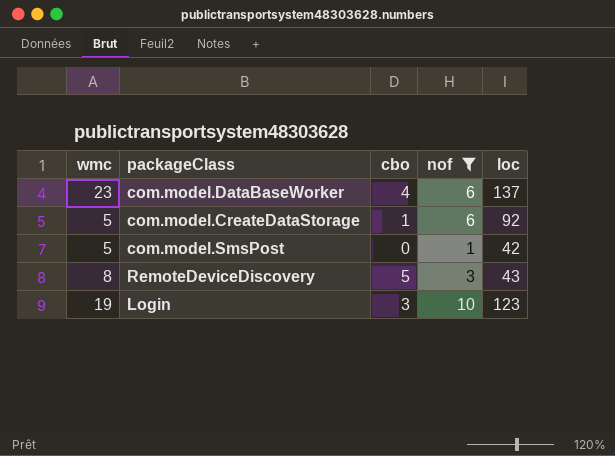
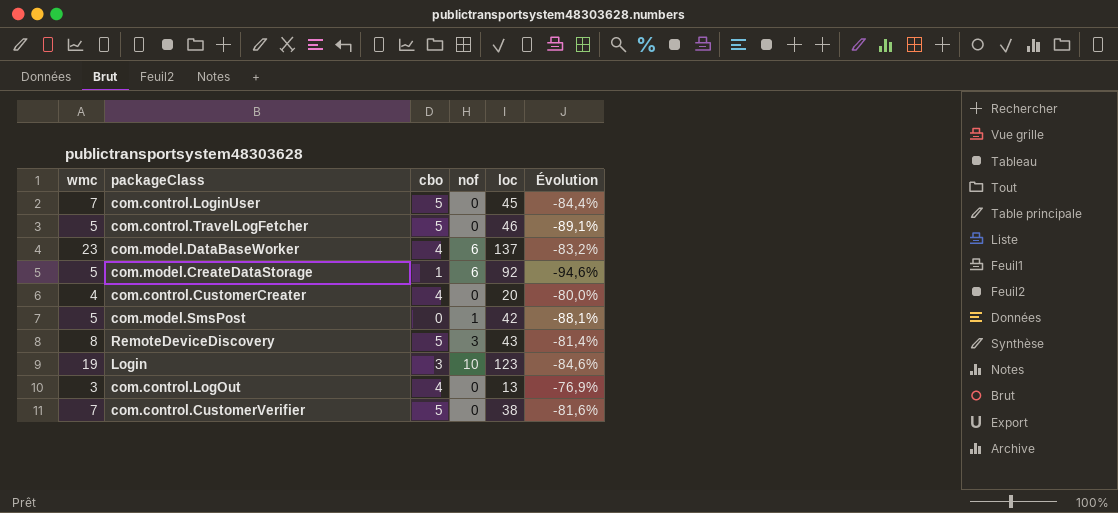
filter: nof != 0 -> none
column Évolution | formula: none -> ([wmc] - [loc]) / [loc]

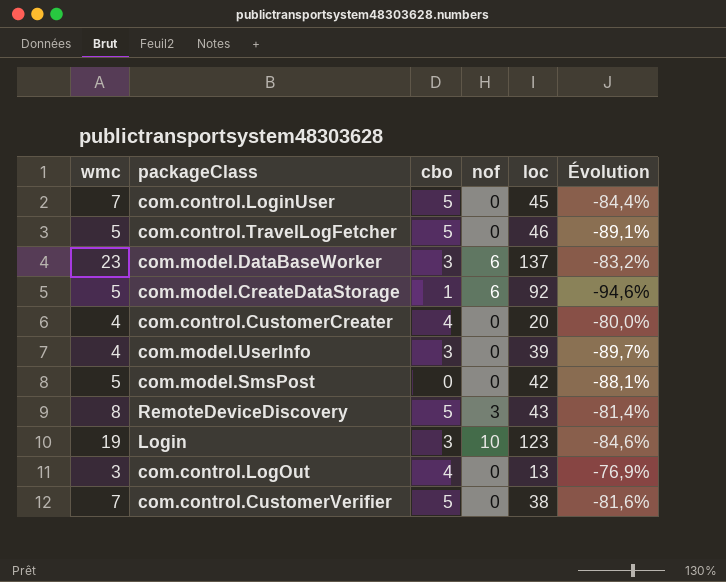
com.model.DataBaseWorker | cbo: 4 -> 3
row com.model.UserInfo: none -> 4 | 3 | 0 | 39 | -89,7%
com.model.SmsPost | nof: 1 -> 0

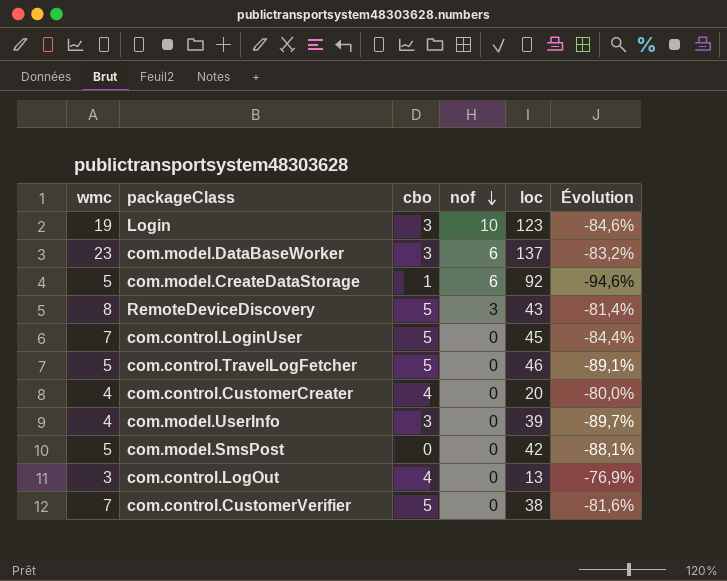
row order: none -> nof descending

